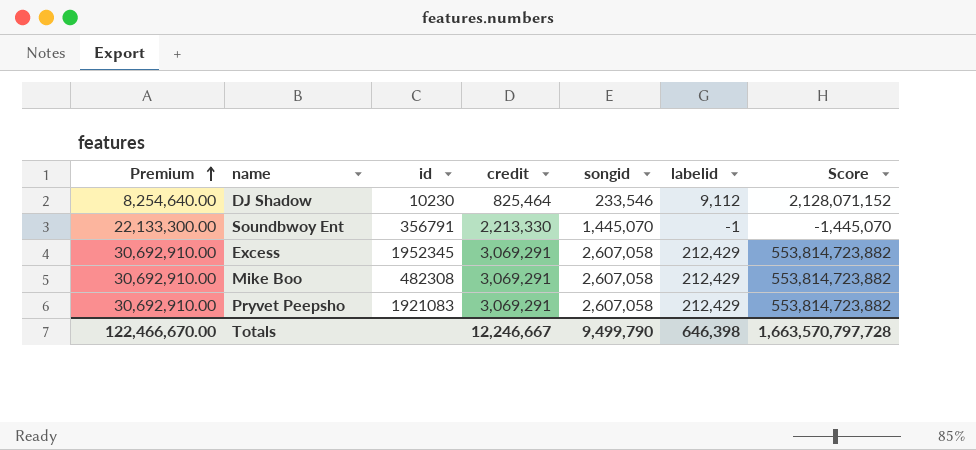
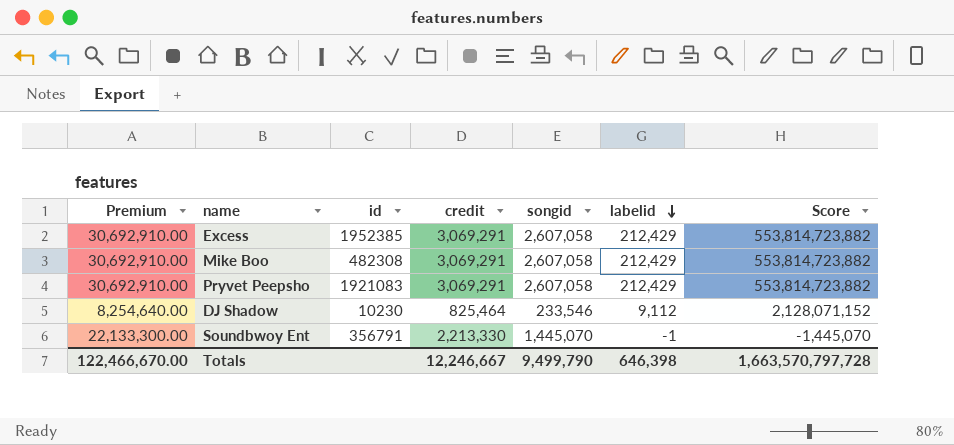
row order: Premium ascending -> labelid descending
Excess | id: 1952345 -> 1952385

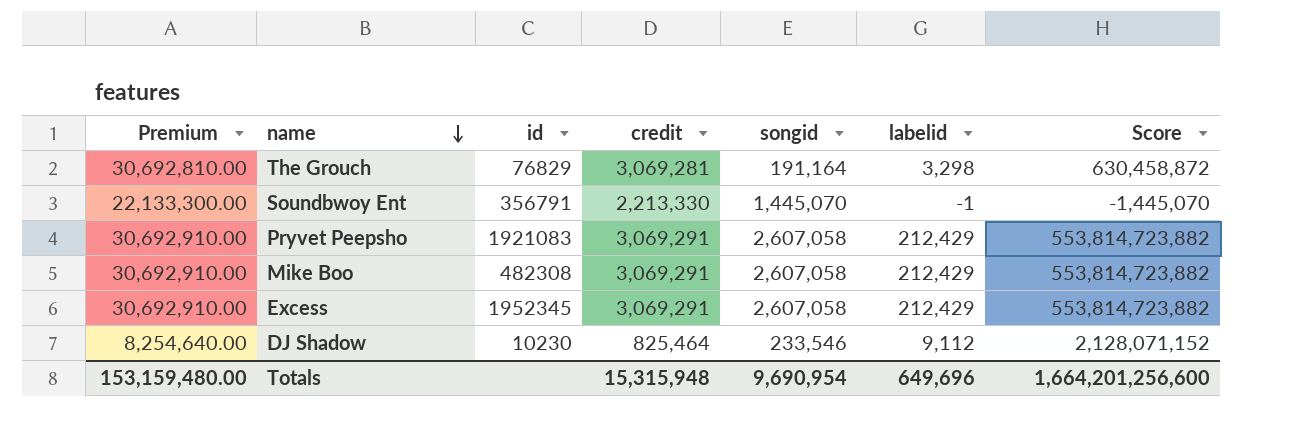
row order: labelid descending -> name descending
row The Grouch: none -> 30,692,810.00 | 76829 | 3,069,281 | 191,164 | 3,298 | 630,458,872
Excess | id: 1952385 -> 1952345
Totals | Premium: 122,466,670.00 -> 153,159,480.00
Totals | credit: 12,246,667 -> 15,315,948
Totals | songid: 9,499,790 -> 9,690,954
Totals | labelid: 646,398 -> 649,696
Totals | Score: 1,663,570,797,728 -> 1,664,201,256,600

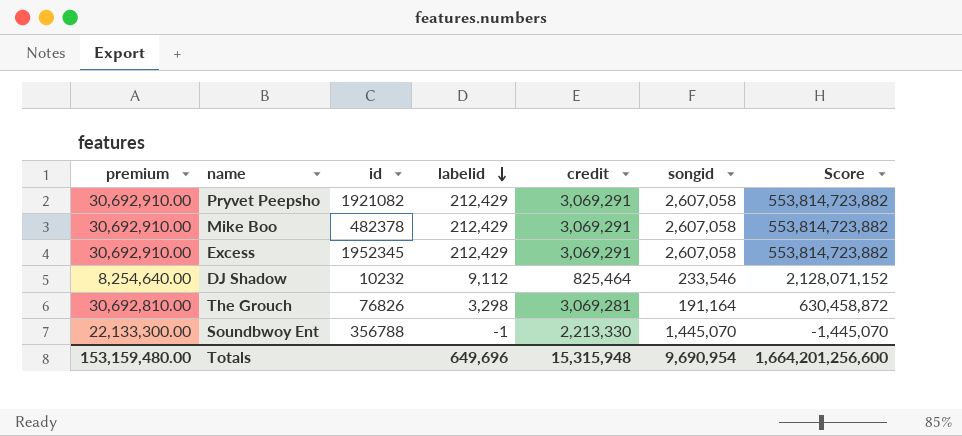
row order: name descending -> labelid descending
column name: Premium -> premium
column labelid | position: 6 -> 4
Pryvet Peepsho | id: 1921083 -> 1921082
Mike Boo | id: 482308 -> 482378
DJ Shadow | id: 10230 -> 10232
The Grouch | id: 76829 -> 76826
Soundbwoy Ent | id: 356791 -> 356788

